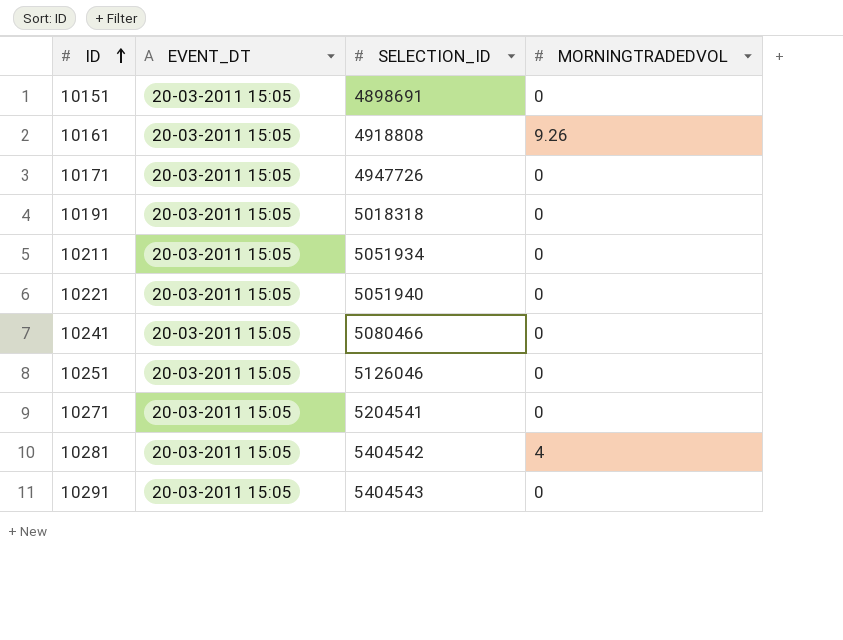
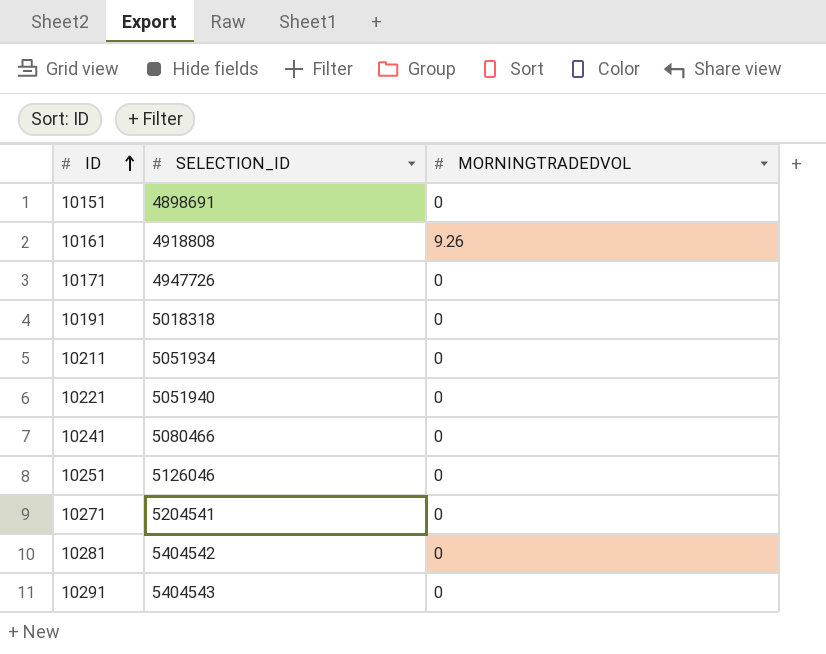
column EVENT_DT | position: 2 -> none
10281 | MORNINGTRADEDVOL: 4 -> 0

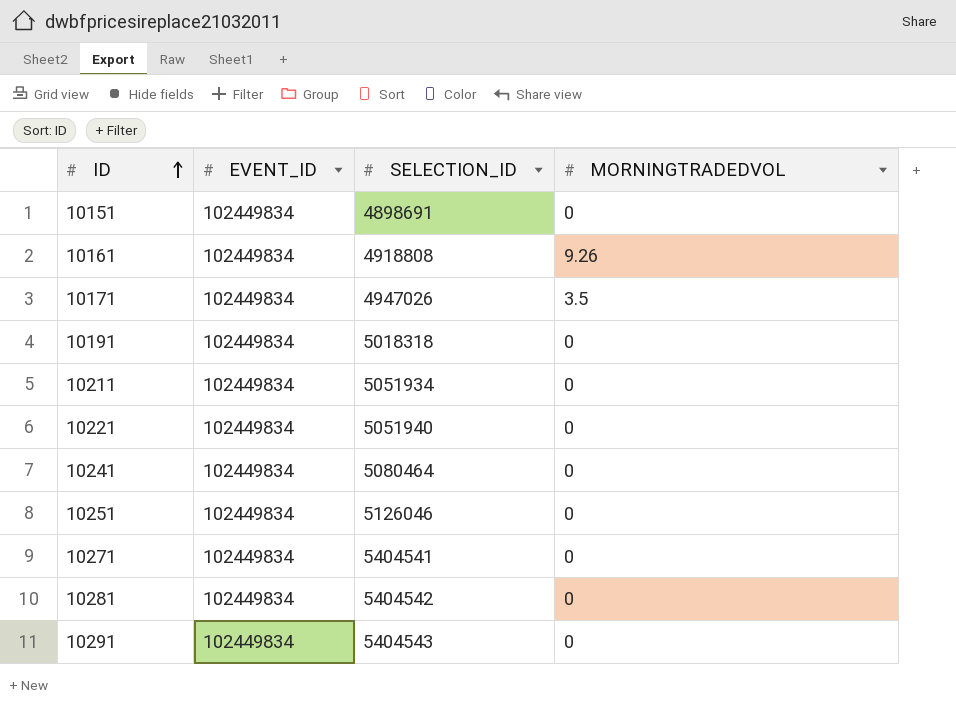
column EVENT_ID | position: none -> 2
10171 | SELECTION_ID: 4947726 -> 4947026
10171 | MORNINGTRADEDVOL: 0 -> 3.5
10241 | SELECTION_ID: 5080466 -> 5080464
10271 | SELECTION_ID: 5204541 -> 5404541

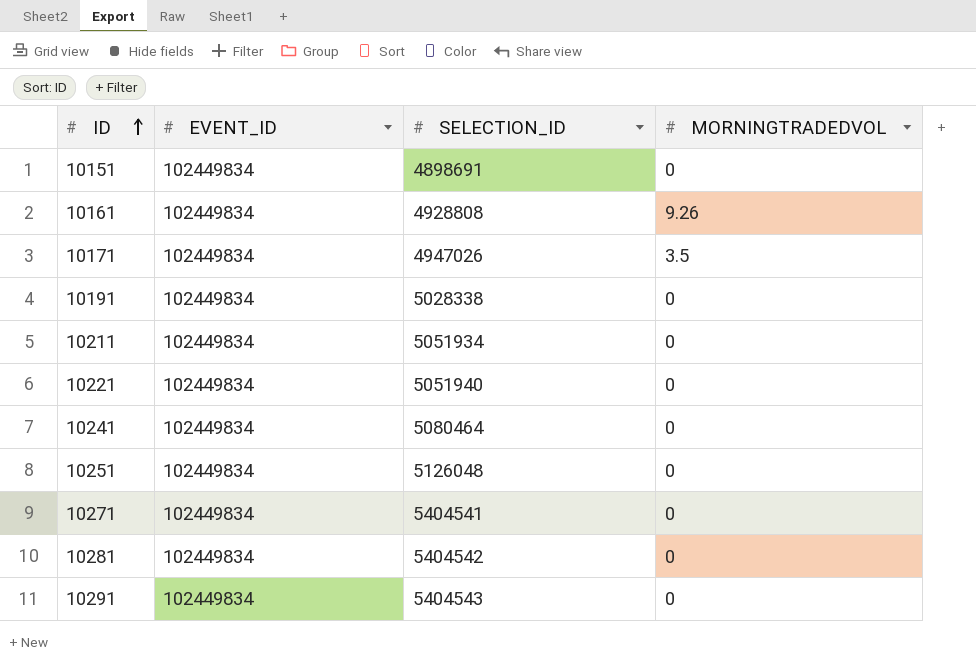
10161 | SELECTION_ID: 4918808 -> 4928808
10191 | SELECTION_ID: 5018318 -> 5028338
10251 | SELECTION_ID: 5126046 -> 5126048

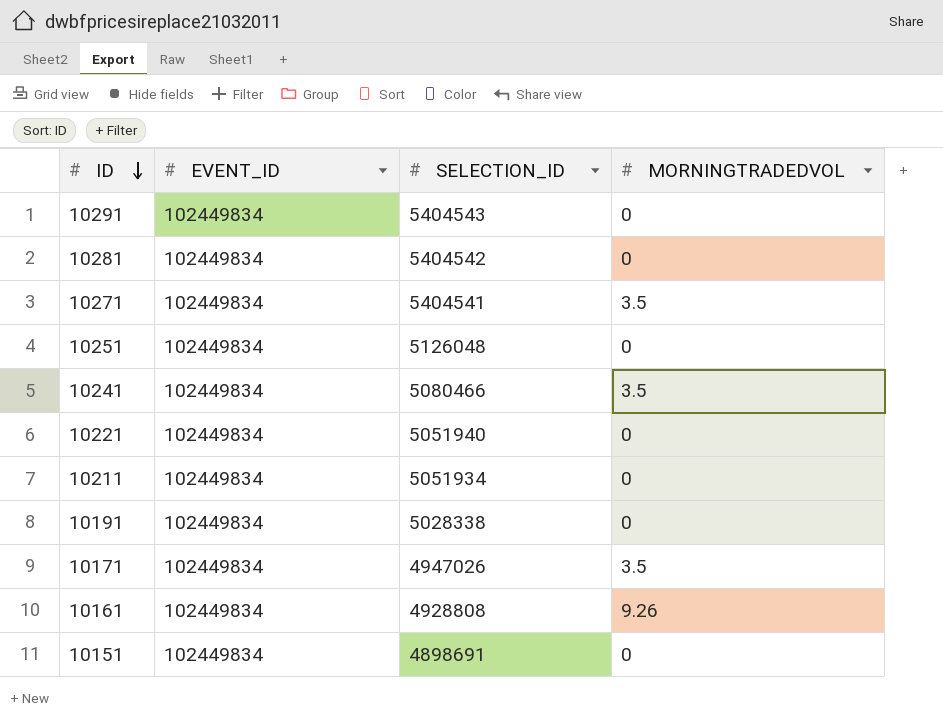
row order: ID ascending -> ID descending
10271 | MORNINGTRADEDVOL: 0 -> 3.5
10241 | SELECTION_ID: 5080464 -> 5080466
10241 | MORNINGTRADEDVOL: 0 -> 3.5

